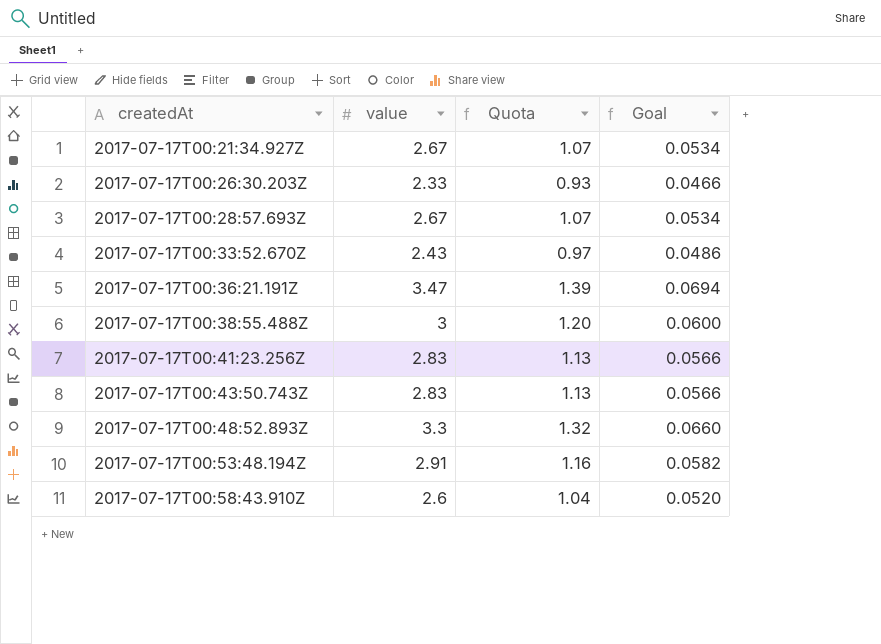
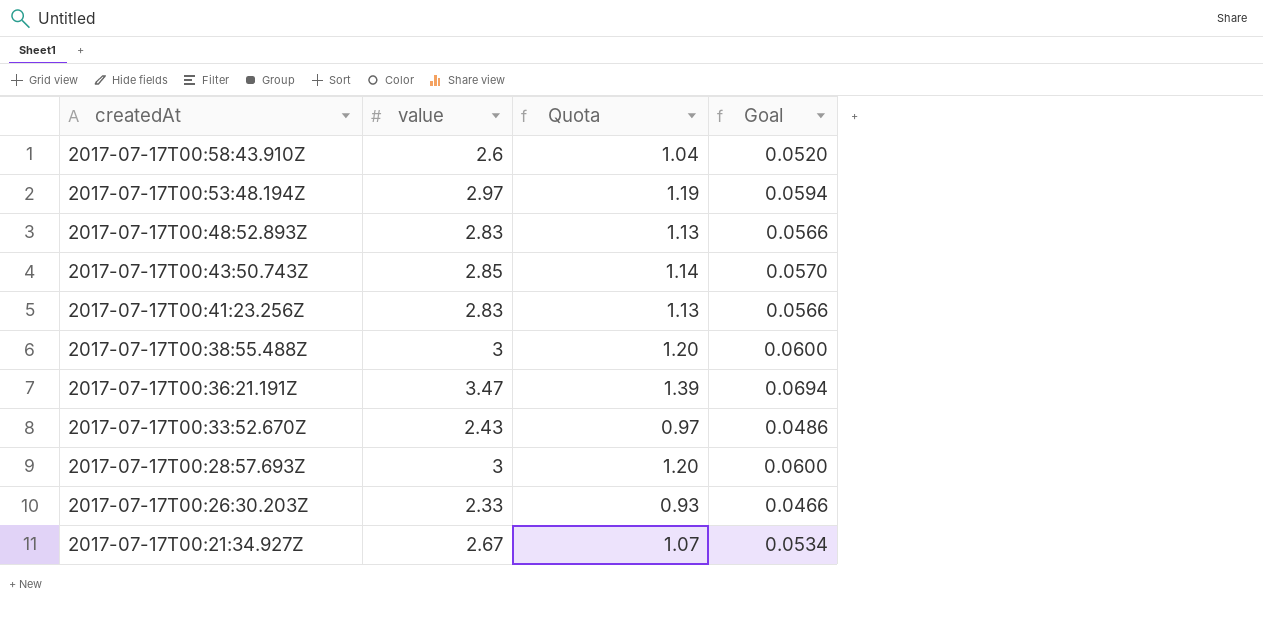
row order: createdAt ascending -> createdAt descending
2017-07-17T00:53:48.194Z | value: 2.91 -> 2.97
2017-07-17T00:53:48.194Z | Quota: 1.16 -> 1.19
2017-07-17T00:53:48.194Z | Goal: 0.0582 -> 0.0594
2017-07-17T00:48:52.893Z | value: 3.3 -> 2.83
2017-07-17T00:48:52.893Z | Quota: 1.32 -> 1.13
2017-07-17T00:48:52.893Z | Goal: 0.0660 -> 0.0566
2017-07-17T00:43:50.743Z | value: 2.83 -> 2.85
2017-07-17T00:43:50.743Z | Quota: 1.13 -> 1.14
2017-07-17T00:43:50.743Z | Goal: 0.0566 -> 0.0570
2017-07-17T00:28:57.693Z | value: 2.67 -> 3
2017-07-17T00:28:57.693Z | Quota: 1.07 -> 1.20
2017-07-17T00:28:57.693Z | Goal: 0.0534 -> 0.0600

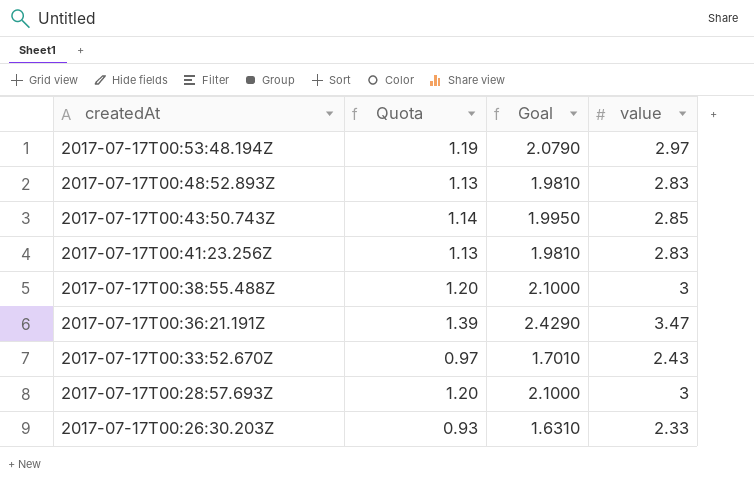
column Goal | formula: [value] * 0.02 -> [value] * 0.7
column value | position: 2 -> 4
row 2017-07-17T00:58:43.910Z: 2.6 | 1.04 | 0.0520 -> none
row 2017-07-17T00:21:34.927Z: 2.67 | 1.07 | 0.0534 -> none

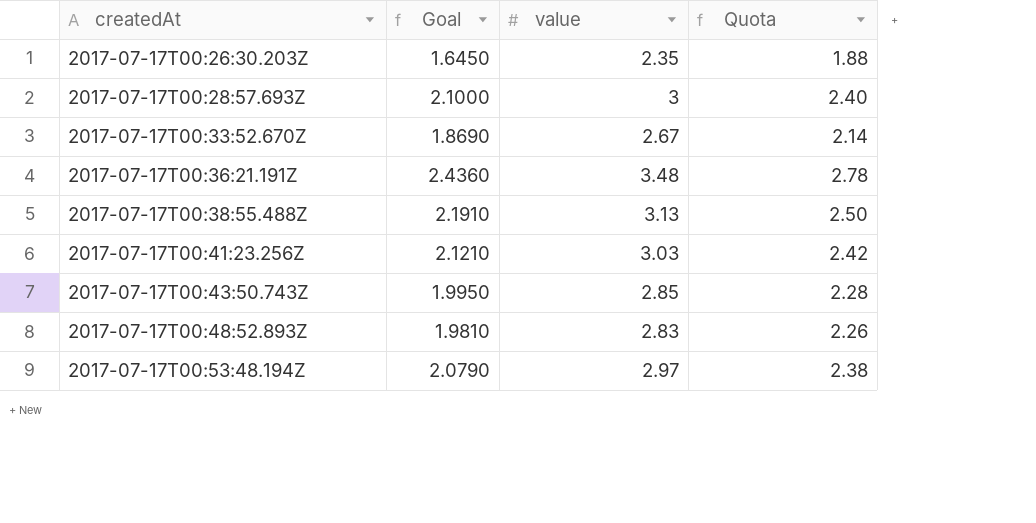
row order: createdAt descending -> createdAt ascending
column Quota | formula: [value] * 0.4 -> [value] * 0.8
column Quota | position: 2 -> 4
2017-07-17T00:26:30.203Z | Goal: 1.6310 -> 1.6450
2017-07-17T00:26:30.203Z | value: 2.33 -> 2.35
2017-07-17T00:33:52.670Z | Goal: 1.7010 -> 1.8690
2017-07-17T00:33:52.670Z | value: 2.43 -> 2.67
2017-07-17T00:36:21.191Z | Goal: 2.4290 -> 2.4360
2017-07-17T00:36:21.191Z | value: 3.47 -> 3.48
2017-07-17T00:38:55.488Z | Goal: 2.1000 -> 2.1910
2017-07-17T00:38:55.488Z | value: 3 -> 3.13
2017-07-17T00:41:23.256Z | Goal: 1.9810 -> 2.1210
2017-07-17T00:41:23.256Z | value: 2.83 -> 3.03

